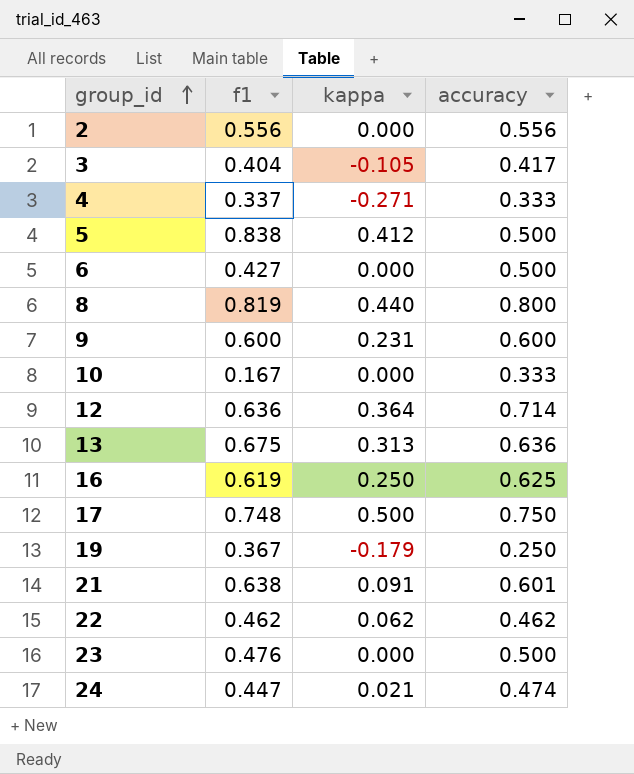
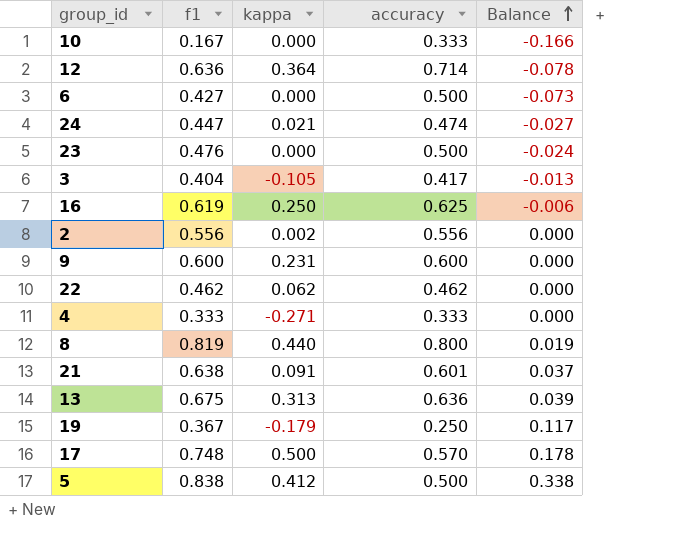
row order: group_id ascending -> Balance ascending
column Balance | formula: none -> [f1] - [accuracy]
2 | kappa: 0.000 -> 0.002
4 | f1: 0.337 -> 0.333
17 | accuracy: 0.750 -> 0.570

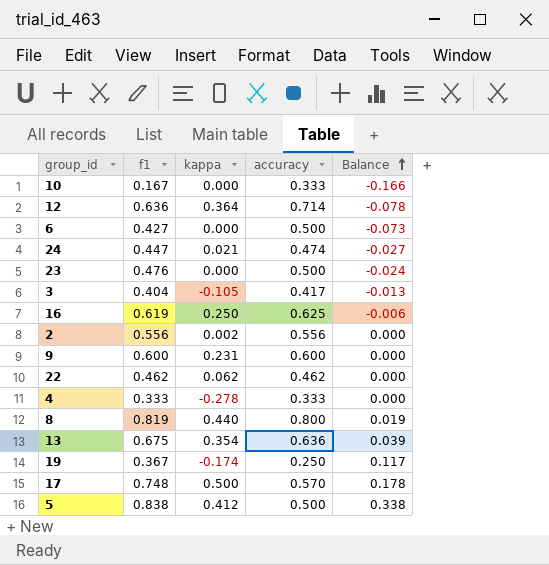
row 21: 0.638 | 0.091 | 0.601 | 0.037 -> none
4 | kappa: -0.271 -> -0.278
13 | kappa: 0.313 -> 0.354
19 | kappa: -0.179 -> -0.174

